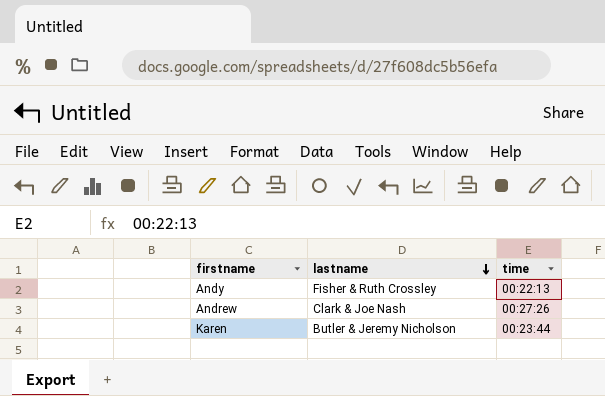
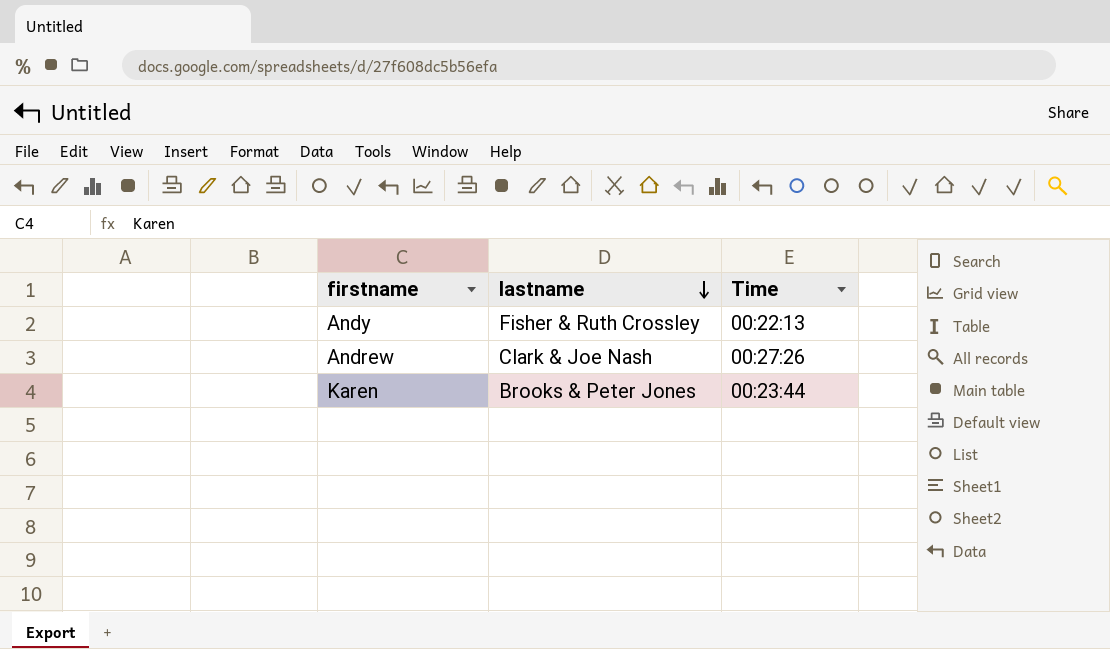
column name: time -> Time
Karen | lastname: Butler & Jeremy Nicholson -> Brooks & Peter Jones

